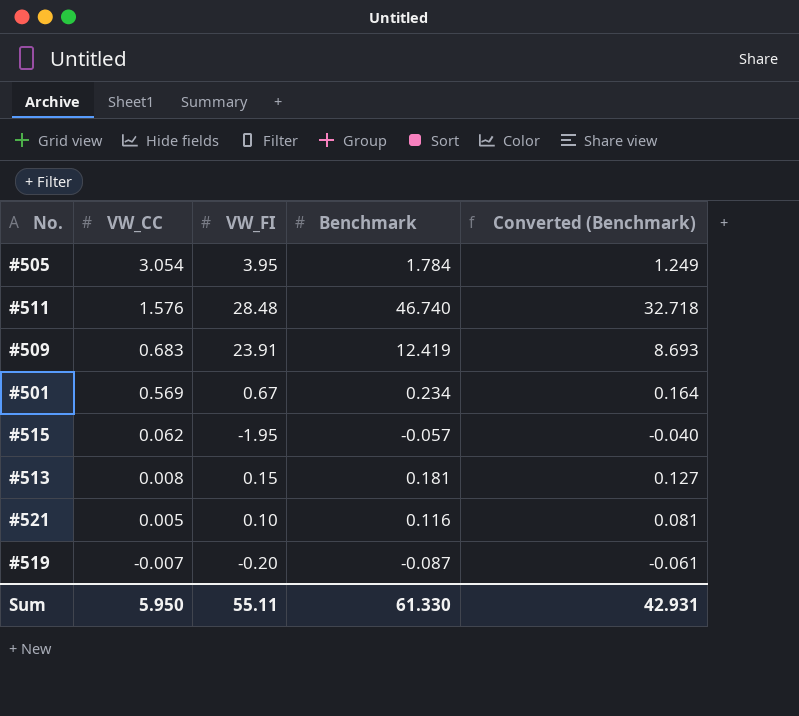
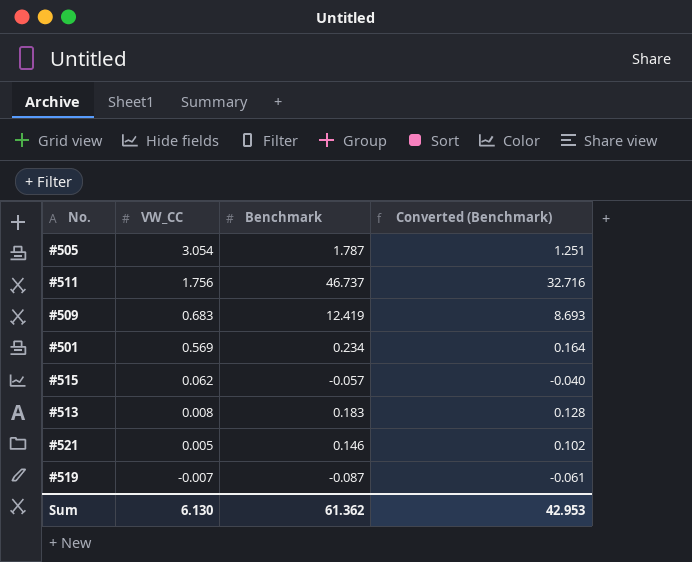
column VW_FI | position: 3 -> none
#505 | Benchmark: 1.784 -> 1.787
#505 | Converted (Benchmark): 1.249 -> 1.251
#511 | VW_CC: 1.576 -> 1.756
#511 | Benchmark: 46.740 -> 46.737
#511 | Converted (Benchmark): 32.718 -> 32.716
#513 | Benchmark: 0.181 -> 0.183
#513 | Converted (Benchmark): 0.127 -> 0.128
#521 | Benchmark: 0.116 -> 0.146
#521 | Converted (Benchmark): 0.081 -> 0.102
Sum | VW_CC: 5.950 -> 6.130
Sum | Benchmark: 61.330 -> 61.362
Sum | Converted (Benchmark): 42.931 -> 42.953

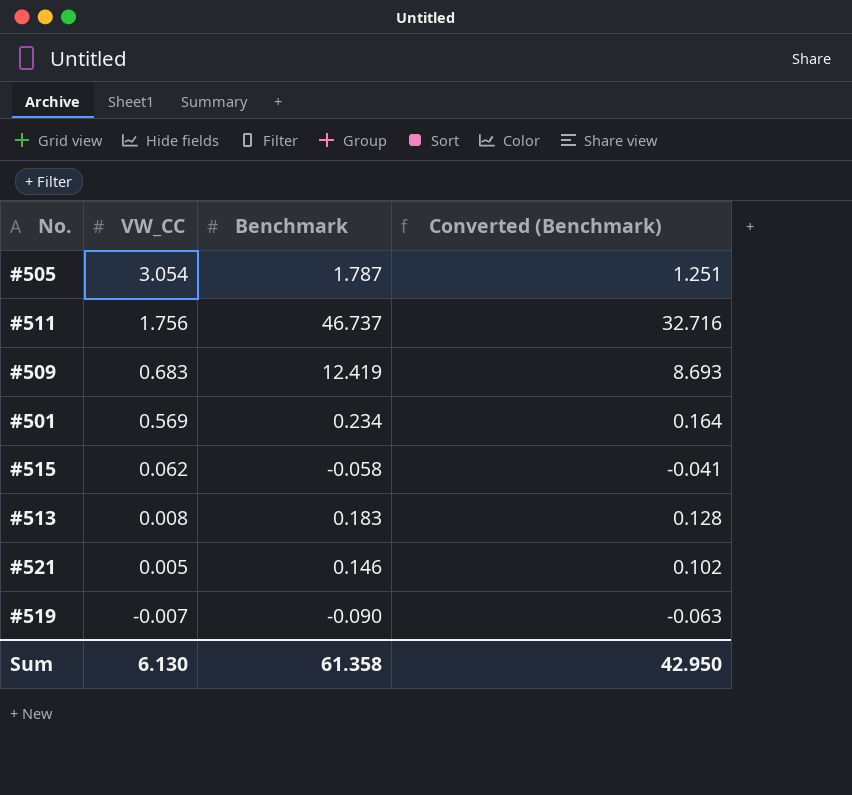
#515 | Benchmark: -0.057 -> -0.058
#515 | Converted (Benchmark): -0.040 -> -0.041
#519 | Benchmark: -0.087 -> -0.090
#519 | Converted (Benchmark): -0.061 -> -0.063
Sum | Benchmark: 61.362 -> 61.358
Sum | Converted (Benchmark): 42.953 -> 42.950

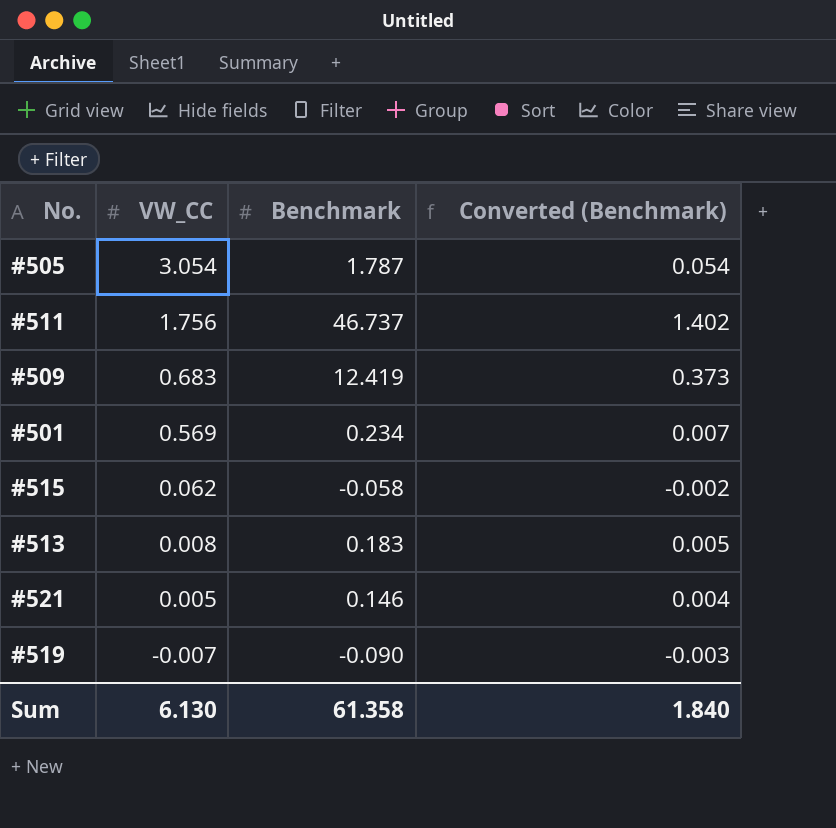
column Converted (Benchmark) | formula: [Benchmark] * 0.7 -> [Benchmark] * 0.03
Sum | Converted (Benchmark): 42.950 -> 1.840

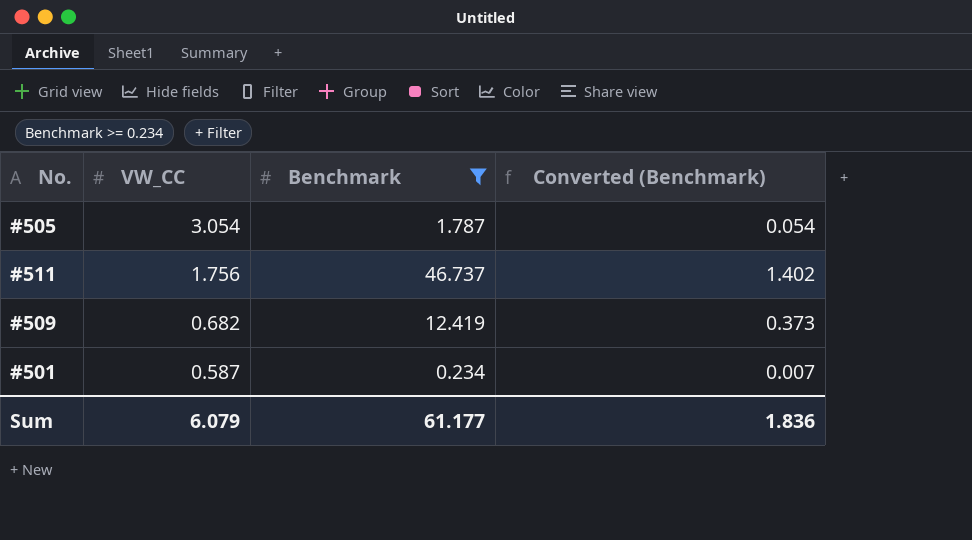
filter: none -> Benchmark >= 0.234
#509 | VW_CC: 0.683 -> 0.682
#501 | VW_CC: 0.569 -> 0.587
Sum | VW_CC: 6.130 -> 6.079
Sum | Benchmark: 61.358 -> 61.177
Sum | Converted (Benchmark): 1.840 -> 1.836

